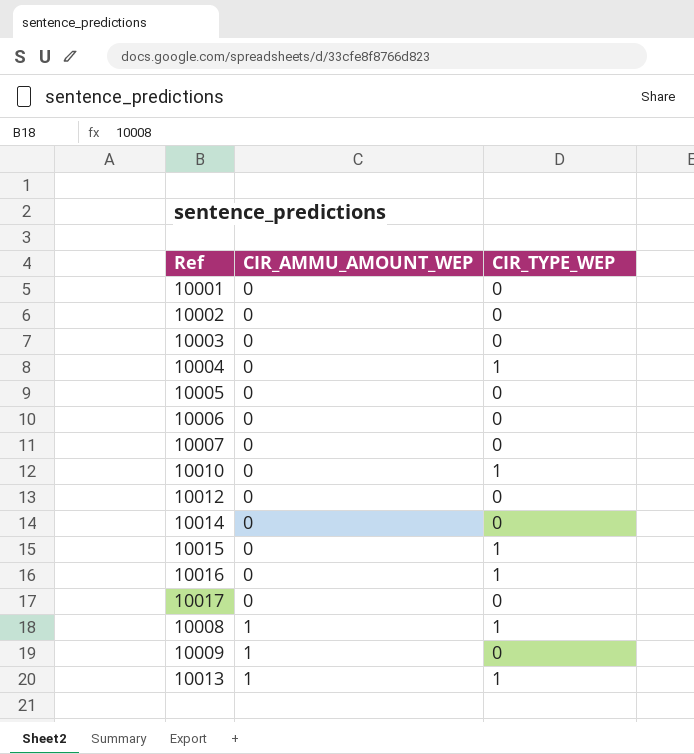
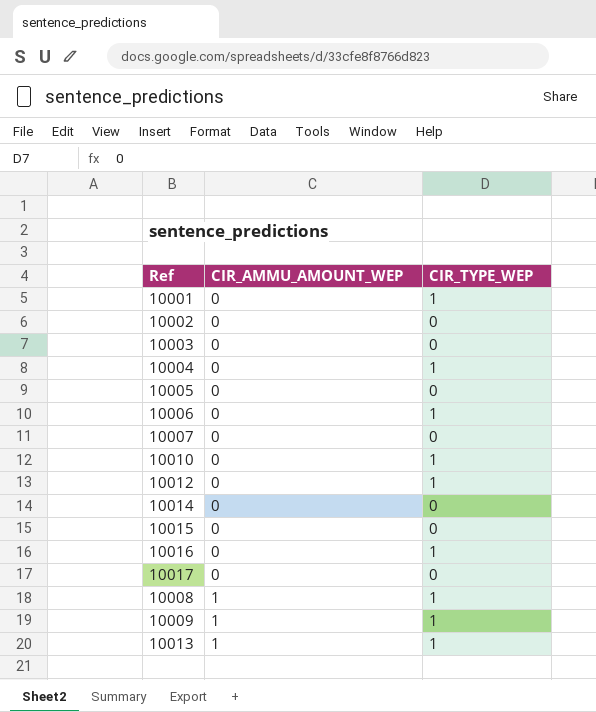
10001 | CIR_TYPE_WEP: 0 -> 1
10006 | CIR_TYPE_WEP: 0 -> 1
10012 | CIR_TYPE_WEP: 0 -> 1
10015 | CIR_TYPE_WEP: 1 -> 0
10009 | CIR_TYPE_WEP: 0 -> 1

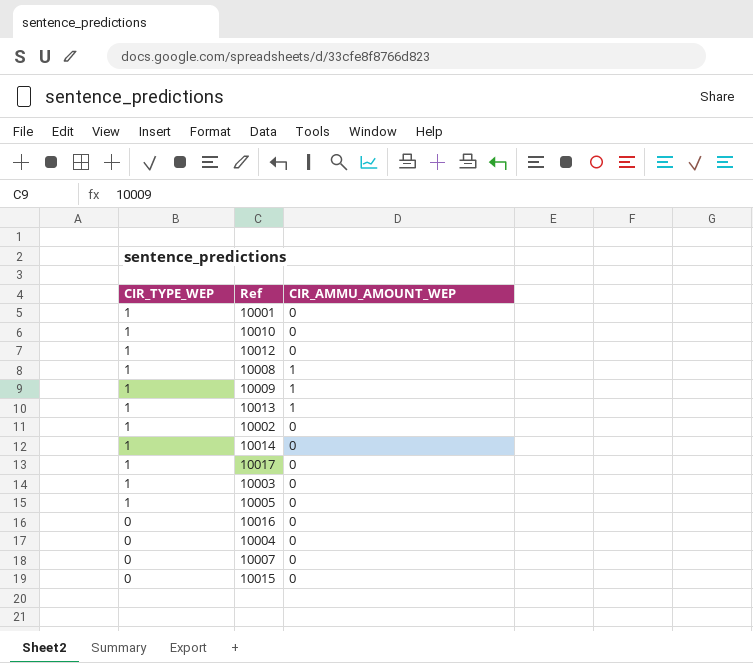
row order: CIR_AMMU_AMOUNT_WEP ascending -> CIR_TYPE_WEP descending
column CIR_TYPE_WEP | position: 3 -> 1
row 10006: 0 | 1 -> none
10002 | CIR_TYPE_WEP: 0 -> 1
10014 | CIR_TYPE_WEP: 0 -> 1
10017 | CIR_TYPE_WEP: 0 -> 1
10003 | CIR_TYPE_WEP: 0 -> 1
10005 | CIR_TYPE_WEP: 0 -> 1
10016 | CIR_TYPE_WEP: 1 -> 0
10004 | CIR_TYPE_WEP: 1 -> 0

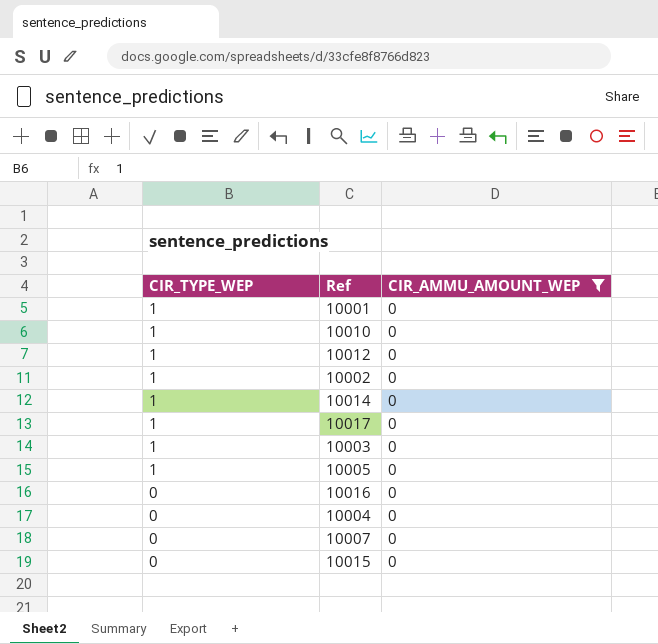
filter: none -> CIR_AMMU_AMOUNT_WEP = 0

